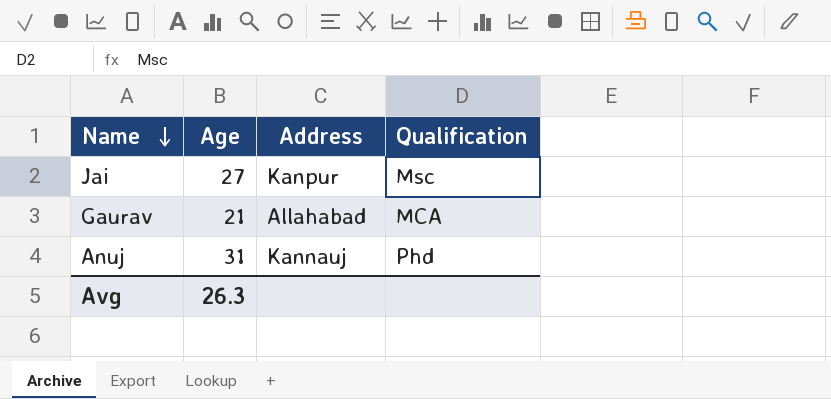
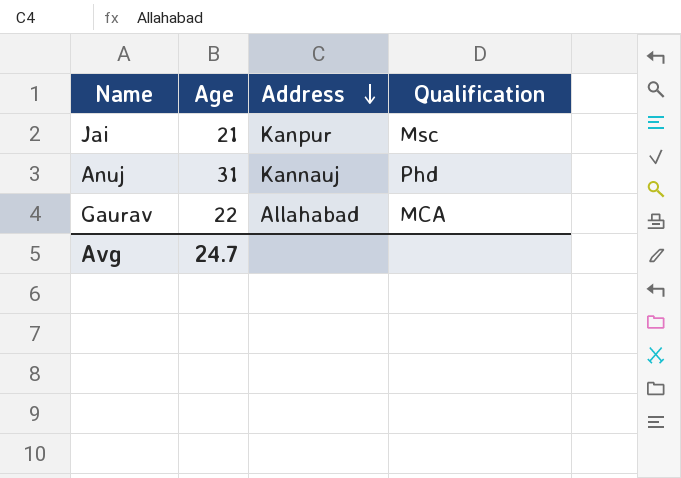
row order: Name descending -> Address descending
Jai | Age: 27 -> 21
Gaurav | Age: 21 -> 22
Avg | Age: 26.3 -> 24.7

